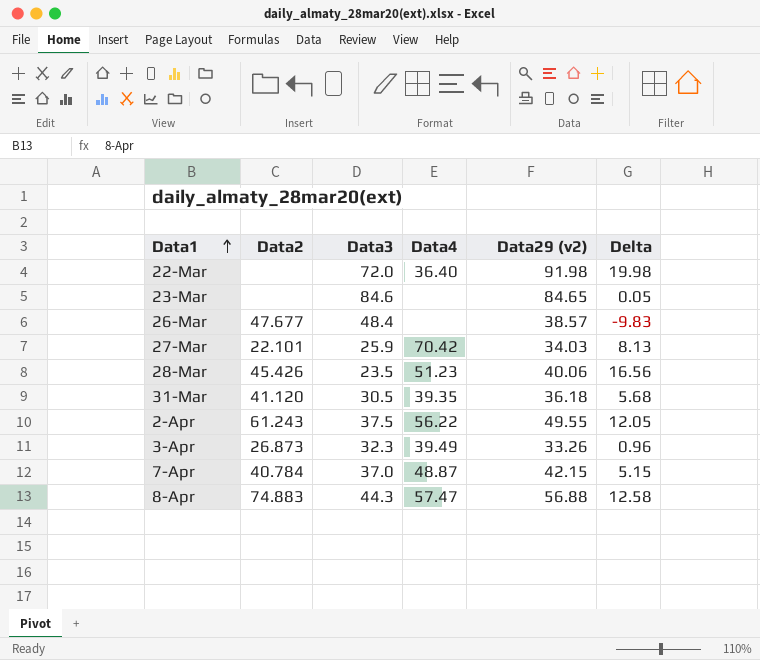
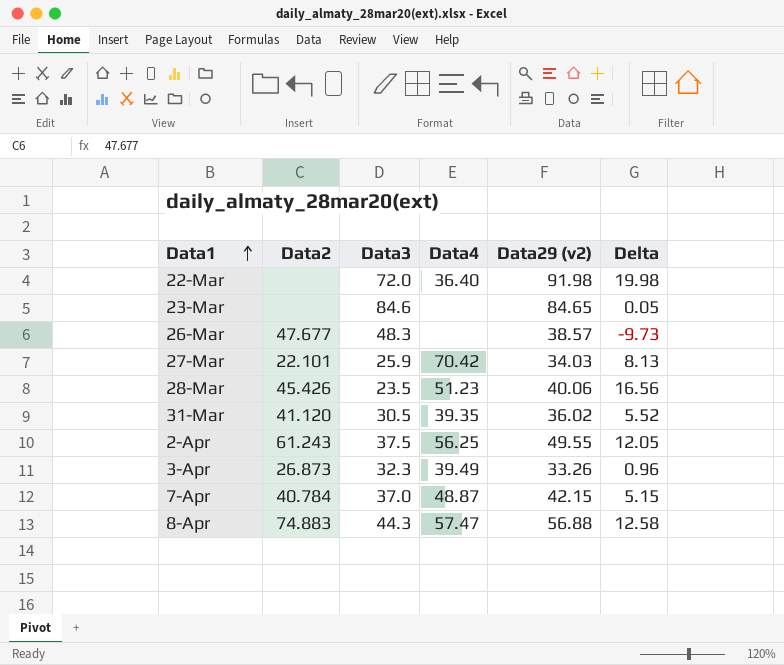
26-Mar | Data3: 48.4 -> 48.3
26-Mar | Delta: -9.83 -> -9.73
31-Mar | Data29 (v2): 36.18 -> 36.02
31-Mar | Delta: 5.68 -> 5.52
2-Apr | Data4: 56.22 -> 56.25

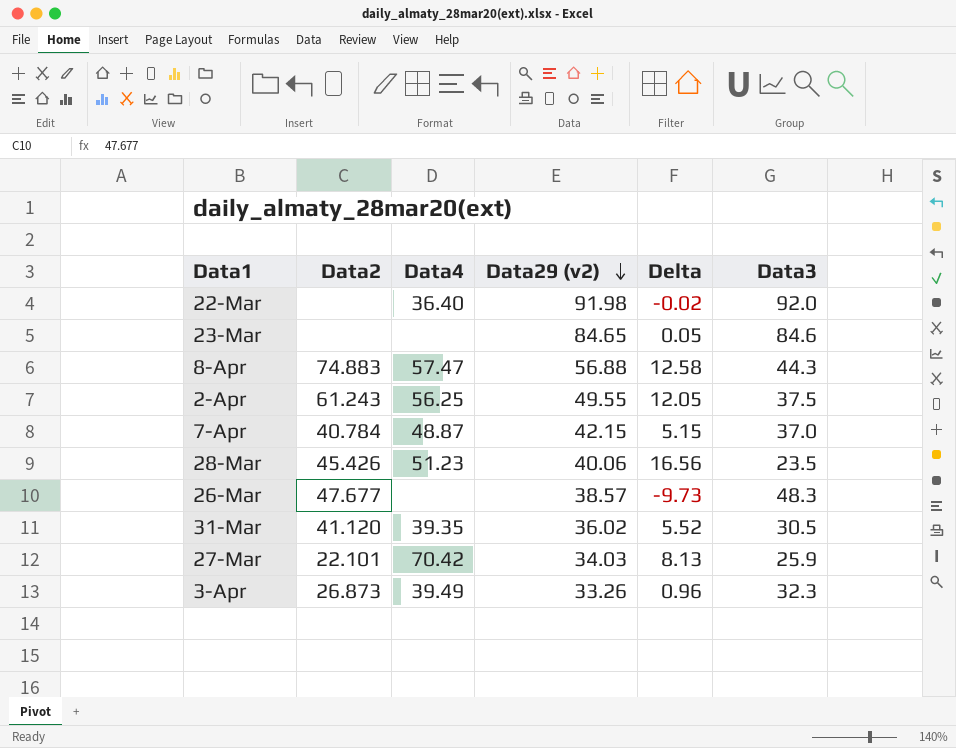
row order: Data1 ascending -> Data29 (v2) descending
column Data3 | position: 3 -> 6
22-Mar | Delta: 19.98 -> -0.02
22-Mar | Data3: 72.0 -> 92.0

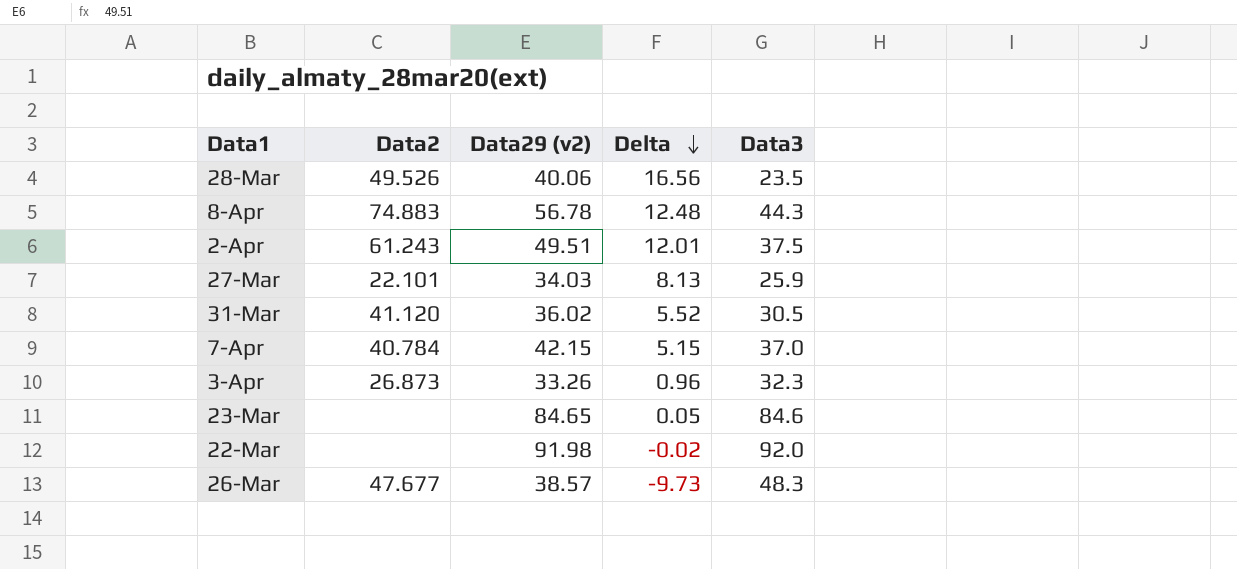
row order: Data29 (v2) descending -> Delta descending
column Data4 | position: 3 -> none
28-Mar | Data2: 45.426 -> 49.526
8-Apr | Data29 (v2): 56.88 -> 56.78
8-Apr | Delta: 12.58 -> 12.48
2-Apr | Data29 (v2): 49.55 -> 49.51
2-Apr | Delta: 12.05 -> 12.01

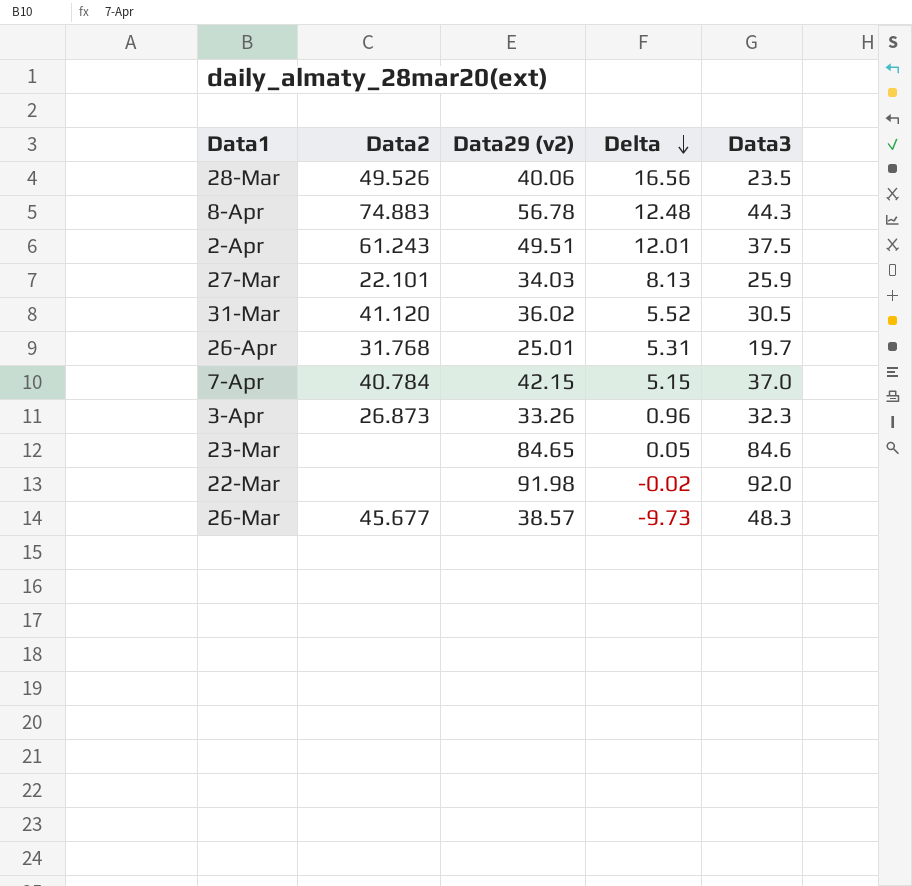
row 26-Apr: none -> 31.768 | 25.01 | 5.31 | 19.7
26-Mar | Data2: 47.677 -> 45.677

